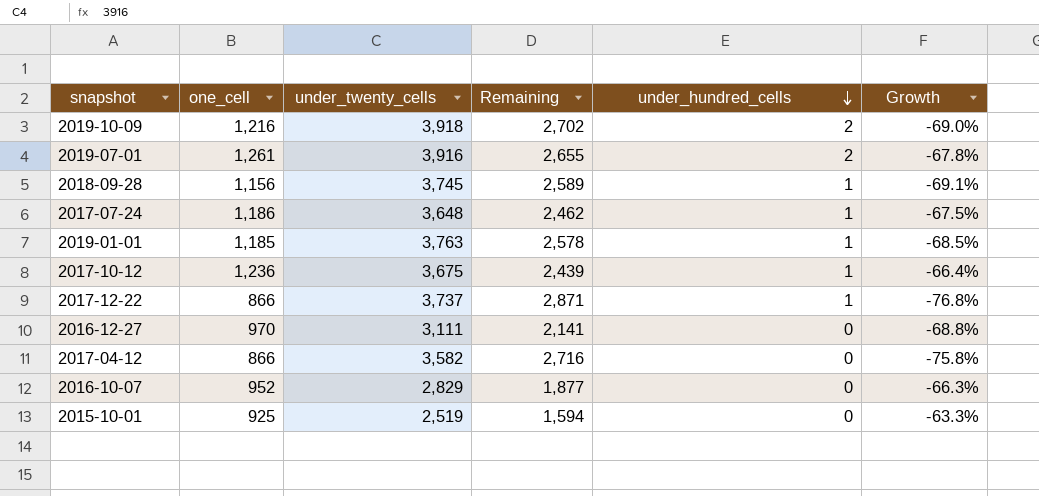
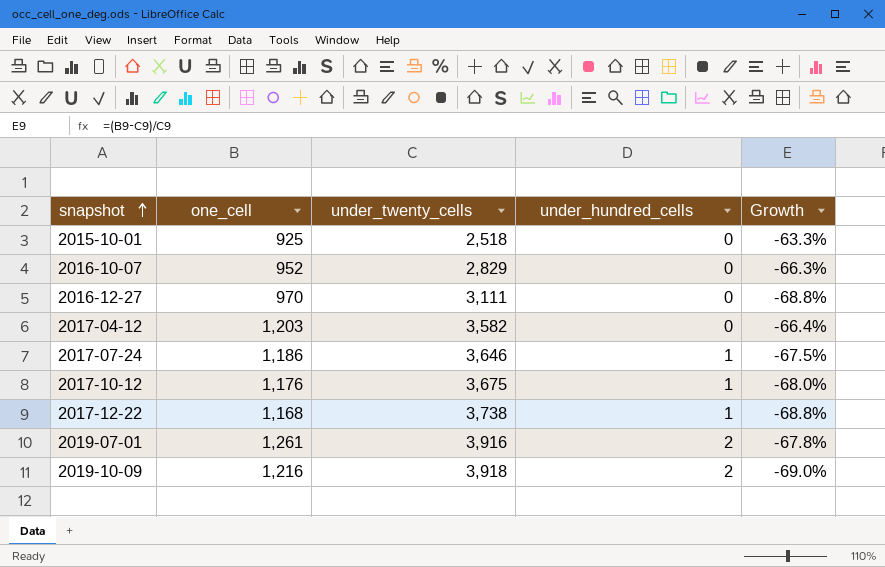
row order: under_hundred_cells descending -> snapshot ascending
column Remaining | formula: [under_twenty_cells] - [one_cell] -> none
row 2018-09-28: 1,156 | 3,745 | 2,589 | 1 | -69.1% -> none
row 2019-01-01: 1,185 | 3,763 | 2,578 | 1 | -68.5% -> none
2015-10-01 | under_twenty_cells: 2,519 -> 2,518
2017-04-12 | one_cell: 866 -> 1,203
2017-04-12 | Growth: -75.8% -> -66.4%
2017-07-24 | under_twenty_cells: 3,648 -> 3,646
2017-10-12 | one_cell: 1,236 -> 1,176
2017-10-12 | Growth: -66.4% -> -68.0%
2017-12-22 | one_cell: 866 -> 1,168
2017-12-22 | under_twenty_cells: 3,737 -> 3,738
2017-12-22 | Growth: -76.8% -> -68.8%

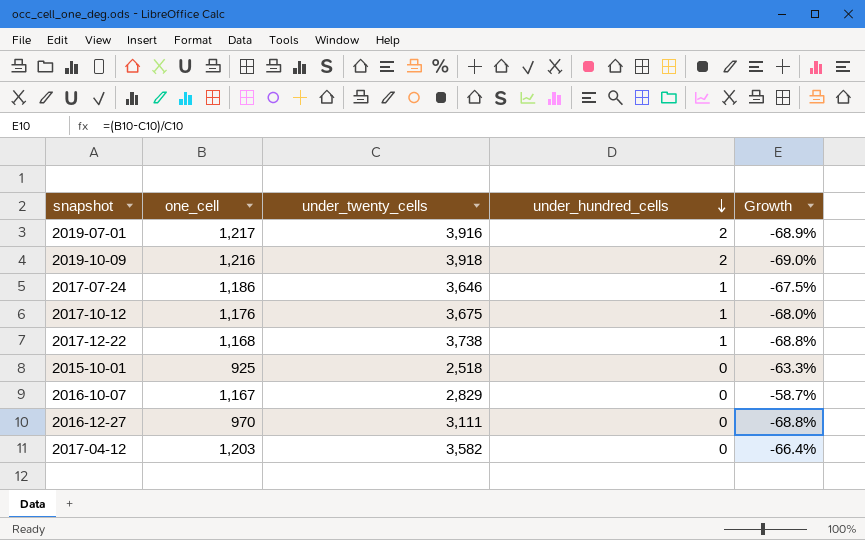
row order: snapshot ascending -> under_hundred_cells descending
2019-07-01 | one_cell: 1,261 -> 1,217
2019-07-01 | Growth: -67.8% -> -68.9%
2016-10-07 | one_cell: 952 -> 1,167
2016-10-07 | Growth: -66.3% -> -58.7%

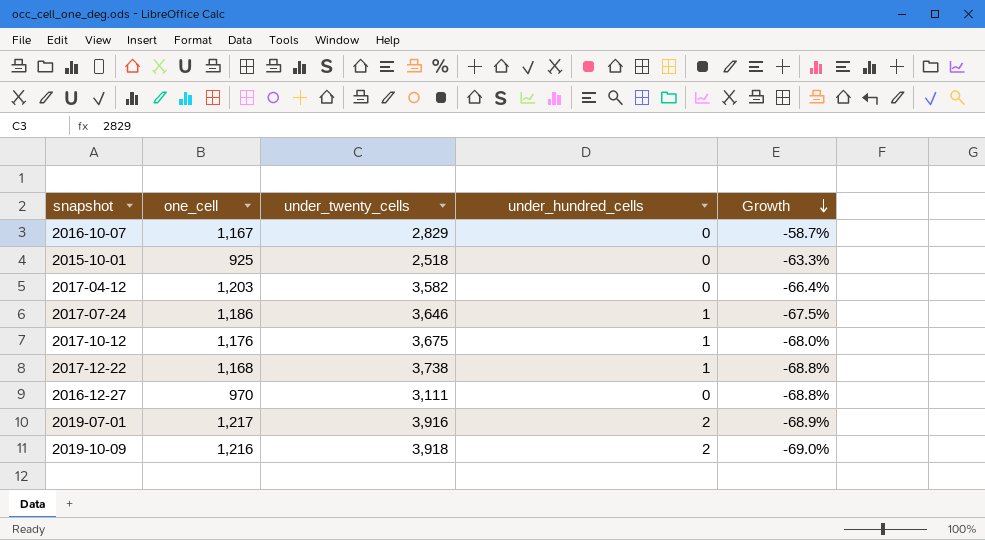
row order: under_hundred_cells descending -> Growth descending

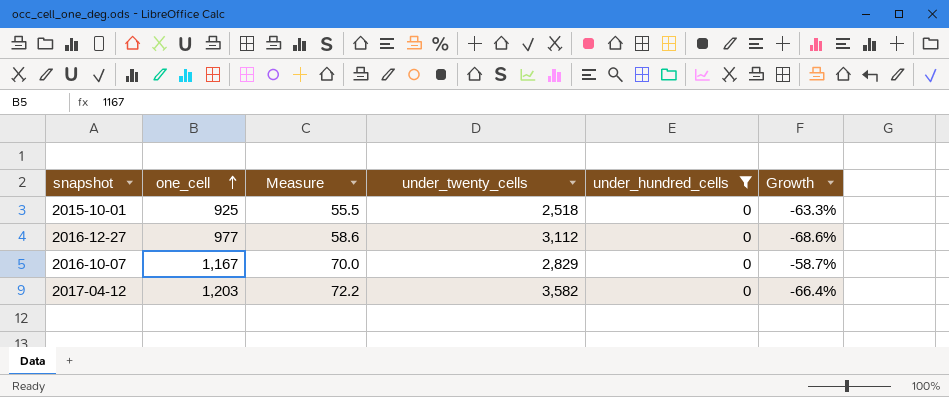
filter: none -> under_hundred_cells = 0
row order: Growth descending -> one_cell ascending
column Measure | formula: none -> [one_cell] * 0.06
2016-12-27 | one_cell: 970 -> 977
2016-12-27 | under_twenty_cells: 3,111 -> 3,112
2016-12-27 | Growth: -68.8% -> -68.6%

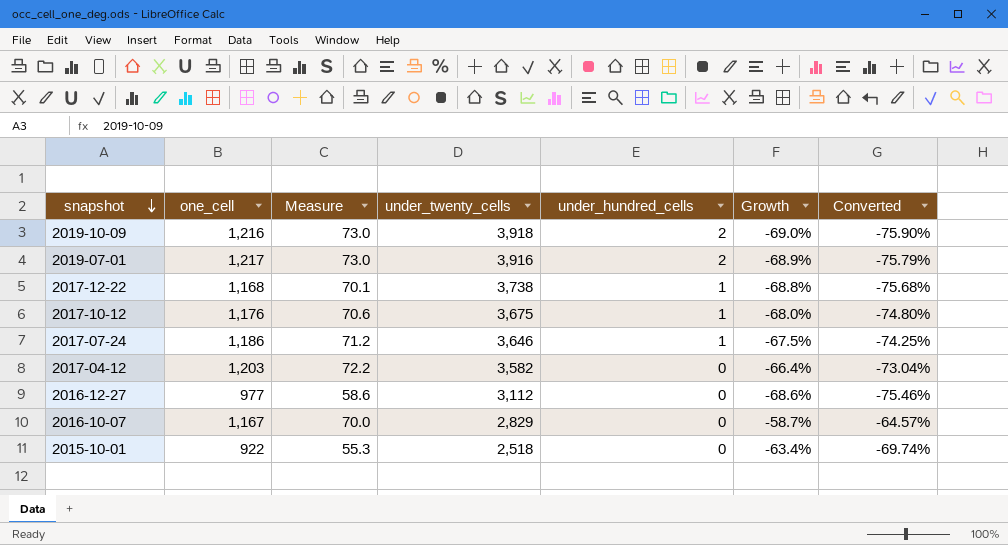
filter: under_hundred_cells = 0 -> none
row order: one_cell ascending -> snapshot descending
column Converted | formula: none -> [Growth] * 1.1
2015-10-01 | one_cell: 925 -> 922
2015-10-01 | Measure: 55.5 -> 55.3
2015-10-01 | Growth: -63.3% -> -63.4%

